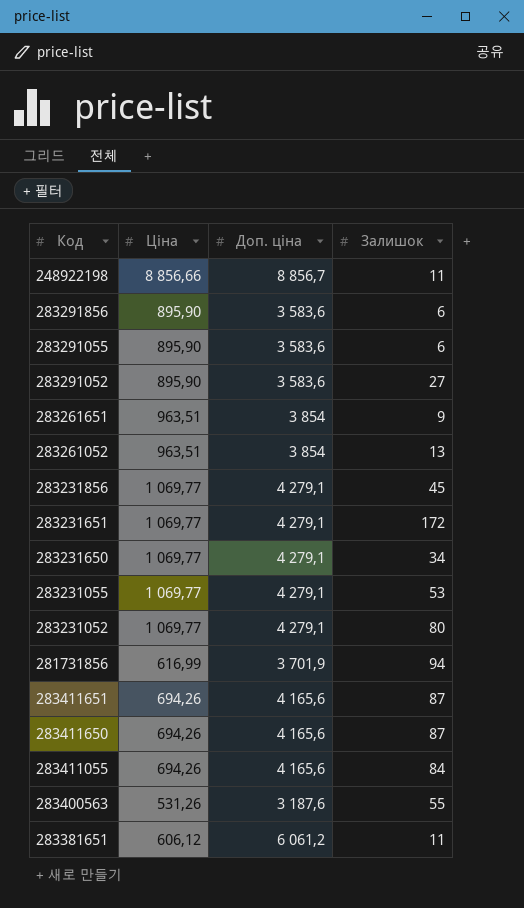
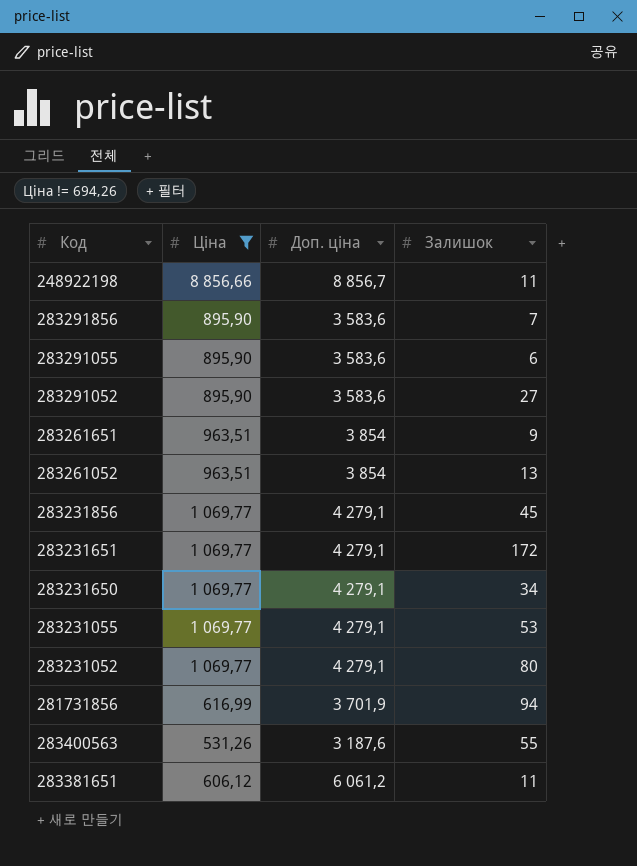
filter: none -> Ціна != 694,26
283291856 | Залишок: 6 -> 7

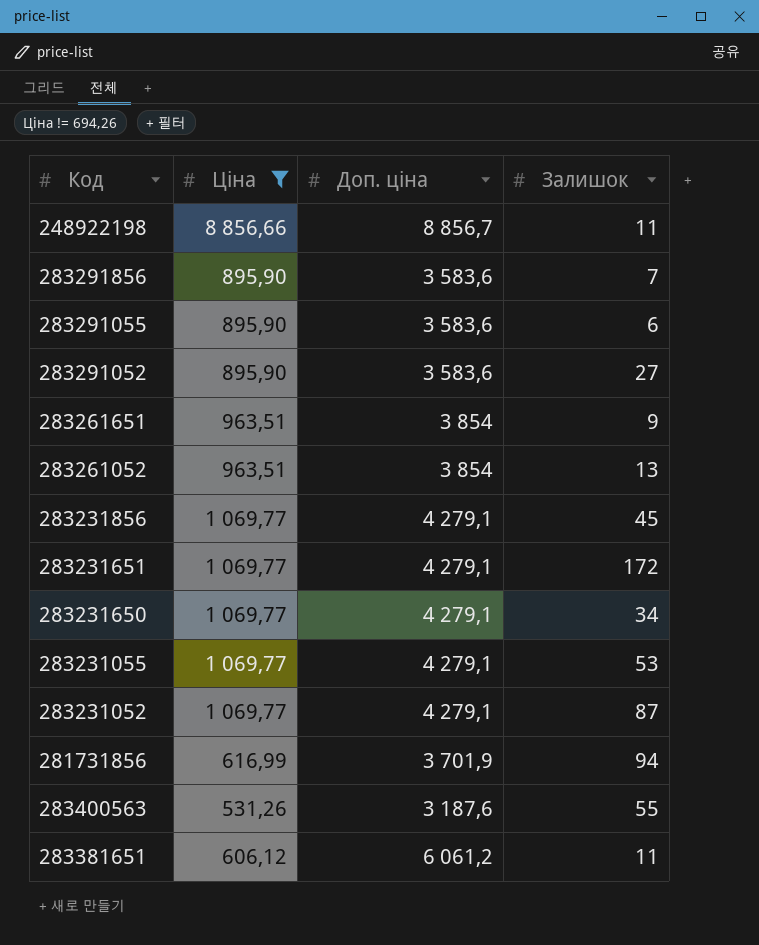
283231052 | Залишок: 80 -> 87

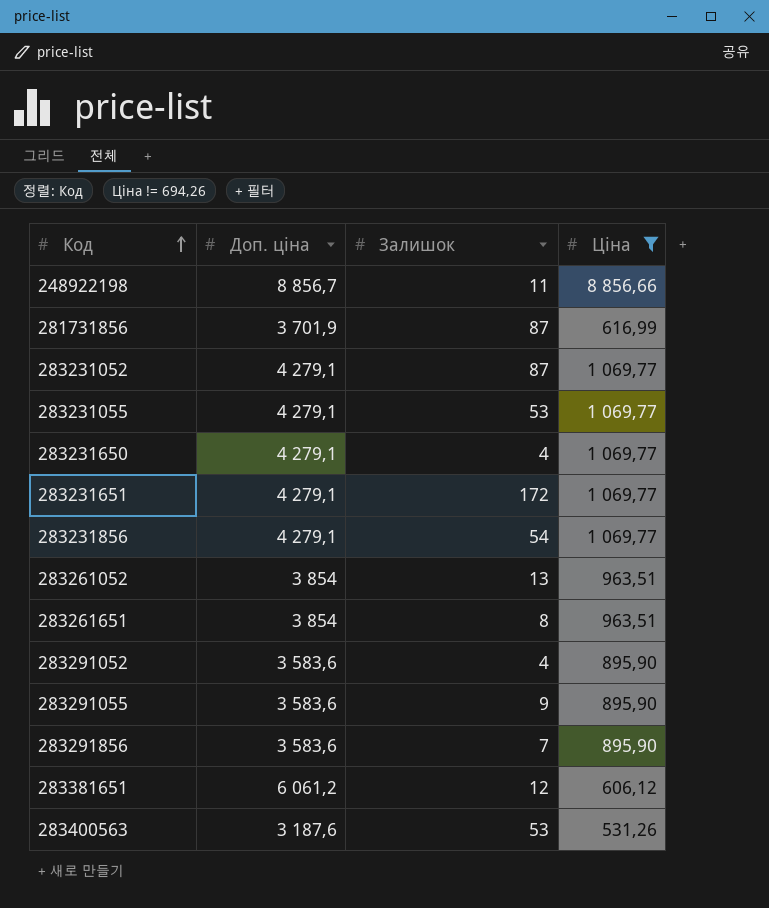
row order: none -> Код ascending
column Ціна | position: 2 -> 4
281731856 | Залишок: 94 -> 87
283231650 | Залишок: 34 -> 4
283231856 | Залишок: 45 -> 54
283261651 | Залишок: 9 -> 8
283291052 | Залишок: 27 -> 4
283291055 | Залишок: 6 -> 9
283381651 | Залишок: 11 -> 12
283400563 | Залишок: 55 -> 53

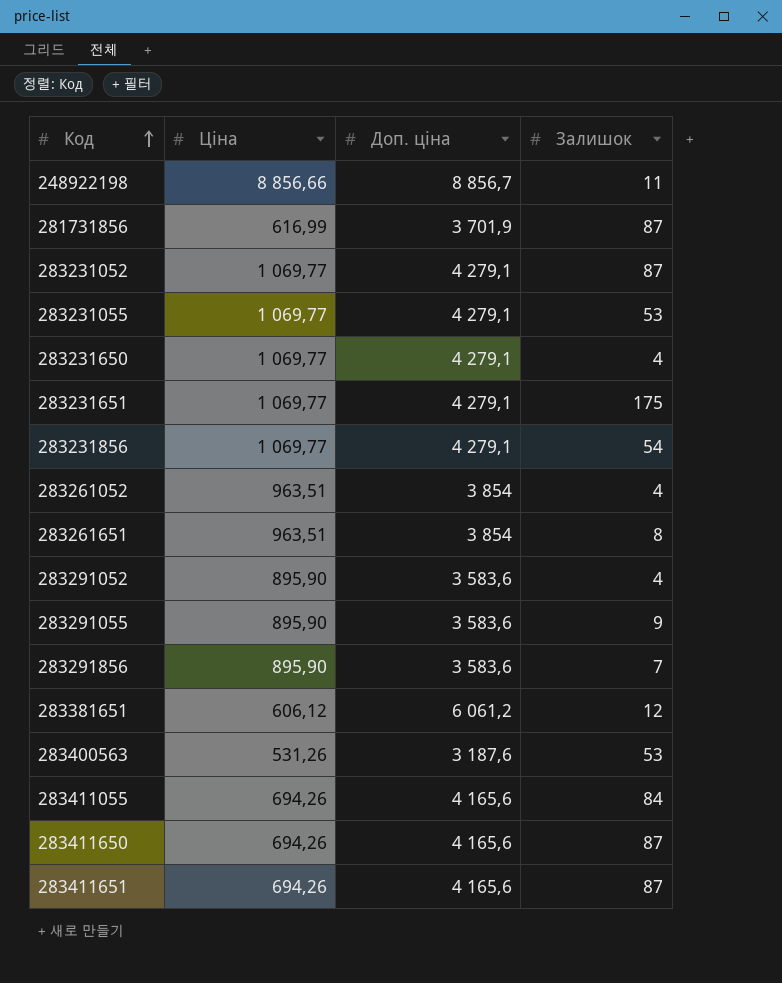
filter: Ціна != 694,26 -> none
column Ціна | position: 4 -> 2
283231651 | Залишок: 172 -> 175
283261052 | Залишок: 13 -> 4

